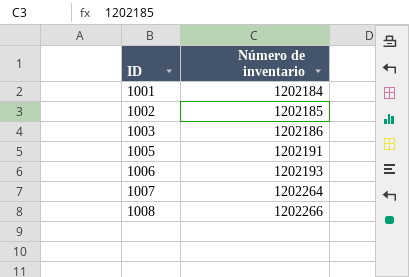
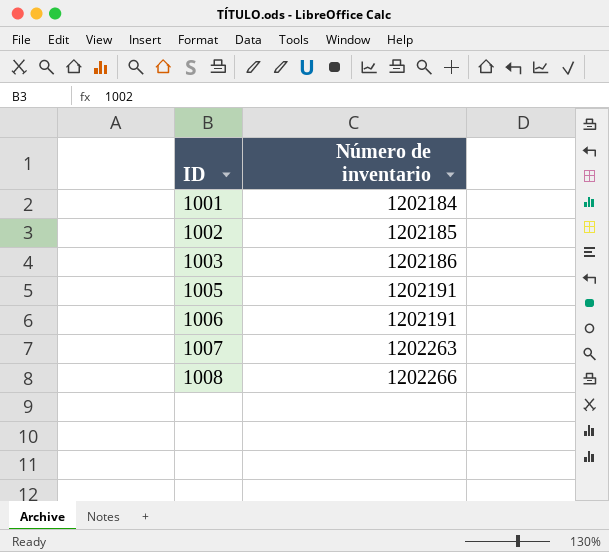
1006 | Número de inventario: 1202193 -> 1202191
1007 | Número de inventario: 1202264 -> 1202263

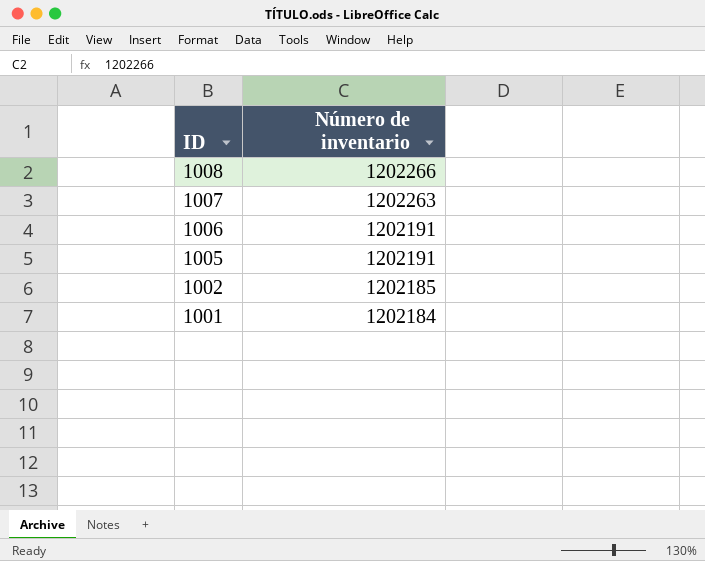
row order: ID ascending -> ID descending
row 1003: 1202186 -> none

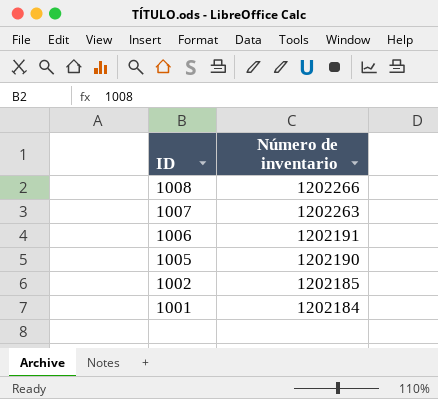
1005 | Número de inventario: 1202191 -> 1202190

